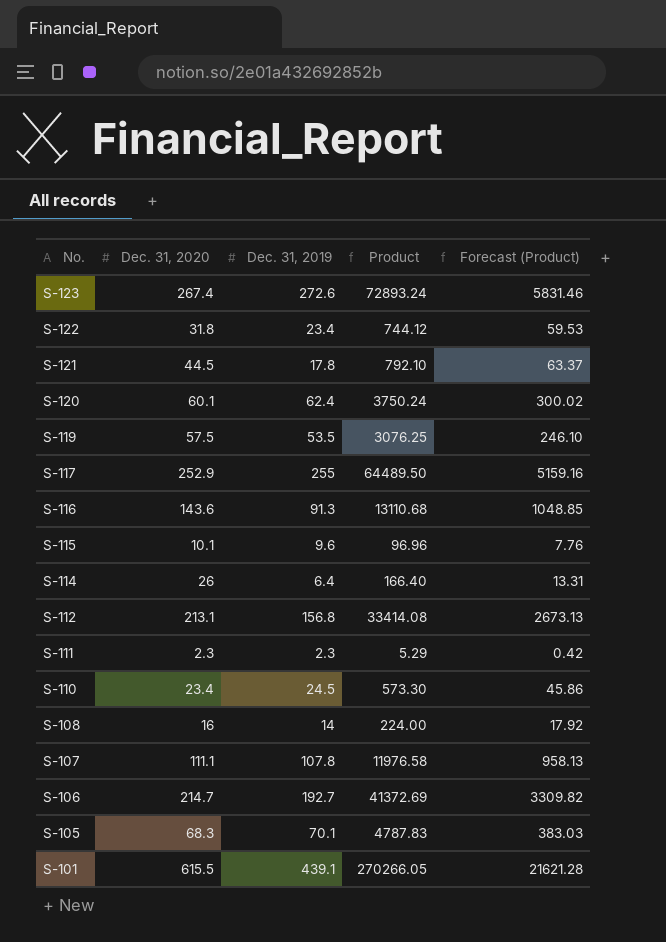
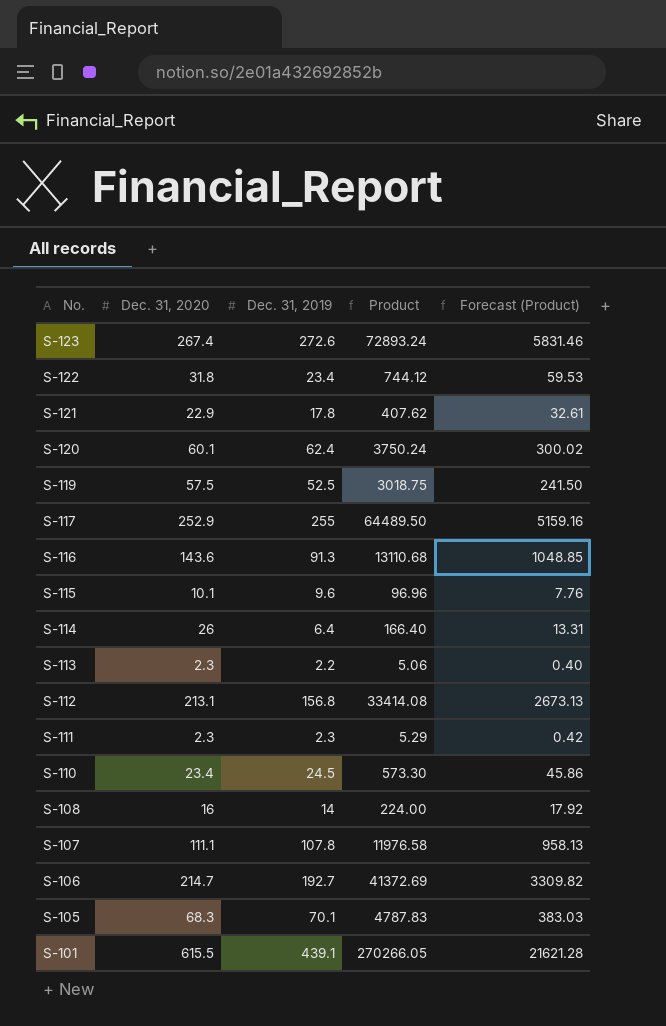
S-121 | Dec. 31, 2020: 44.5 -> 22.9
S-121 | Product: 792.10 -> 407.62
S-121 | Forecast (Product): 63.37 -> 32.61
S-119 | Dec. 31, 2019: 53.5 -> 52.5
S-119 | Product: 3076.25 -> 3018.75
S-119 | Forecast (Product): 246.10 -> 241.50
row S-113: none -> 2.3 | 2.2 | 5.06 | 0.40

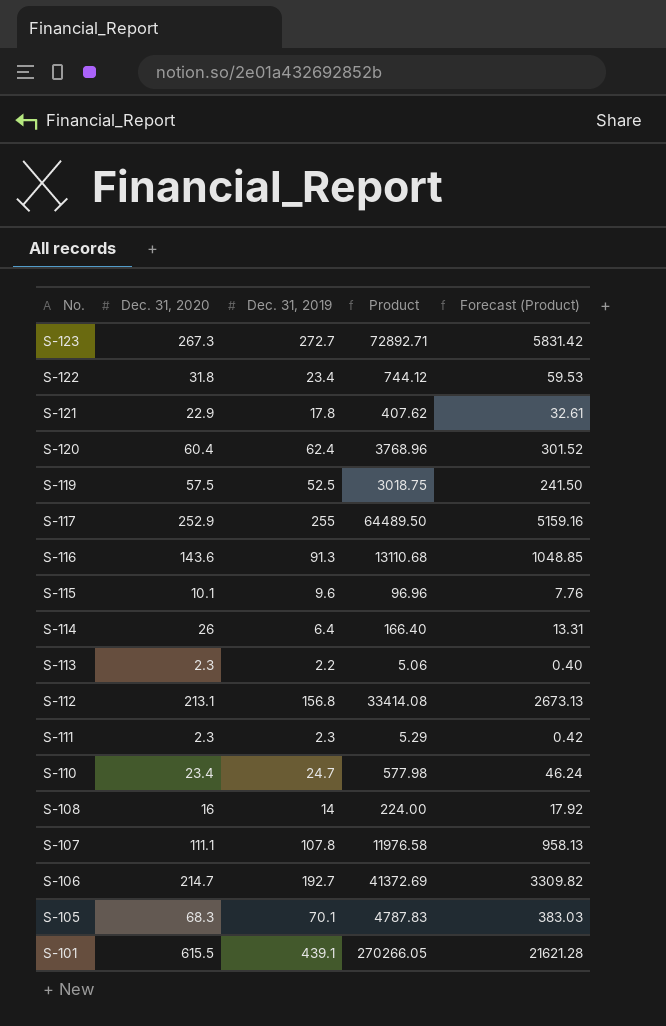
S-123 | Dec. 31, 2020: 267.4 -> 267.3
S-123 | Dec. 31, 2019: 272.6 -> 272.7
S-123 | Product: 72893.24 -> 72892.71
S-123 | Forecast (Product): 5831.46 -> 5831.42
S-120 | Dec. 31, 2020: 60.1 -> 60.4
S-120 | Product: 3750.24 -> 3768.96
S-120 | Forecast (Product): 300.02 -> 301.52
S-110 | Dec. 31, 2019: 24.5 -> 24.7
S-110 | Product: 573.30 -> 577.98
S-110 | Forecast (Product): 45.86 -> 46.24

